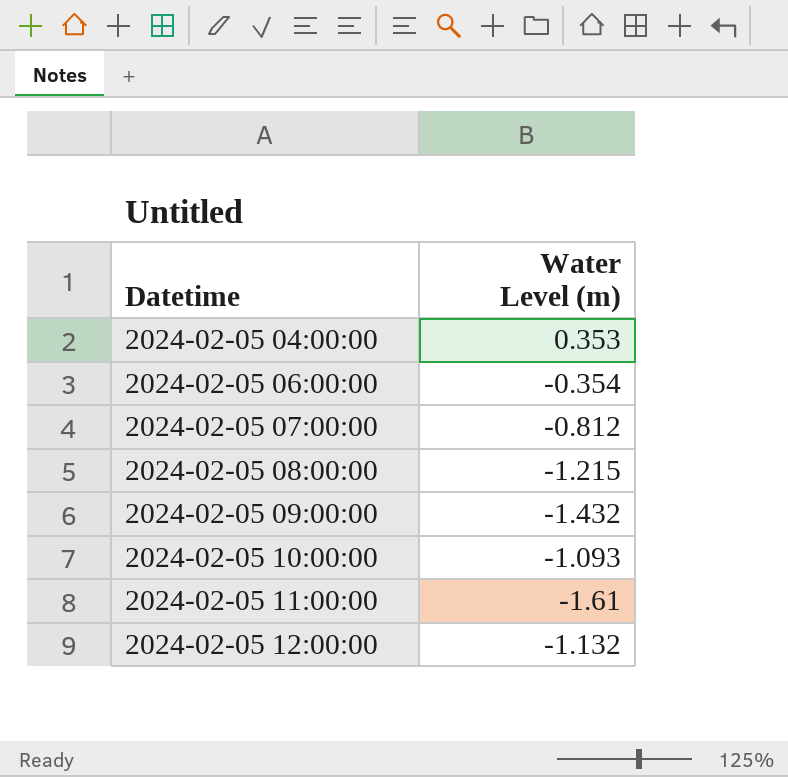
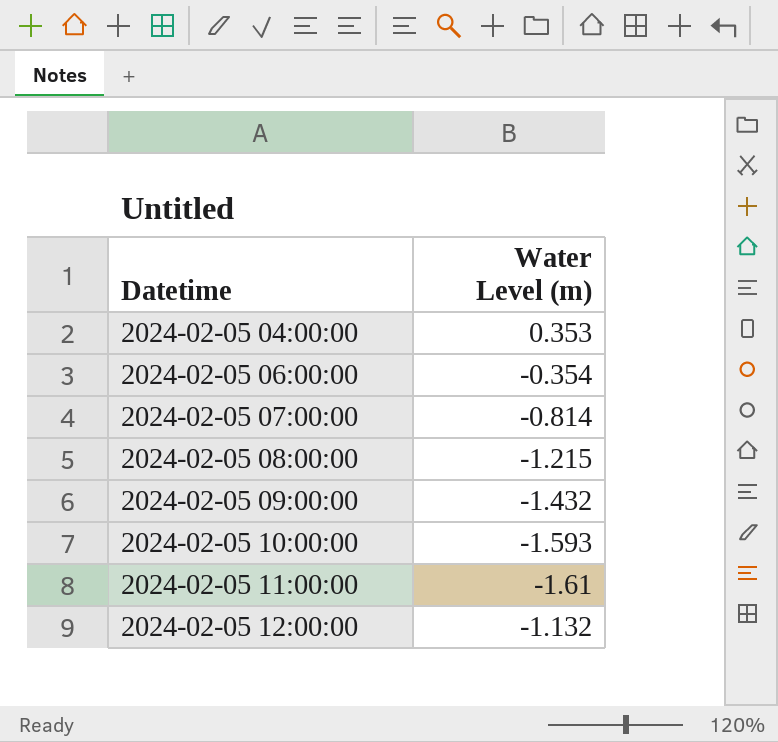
2024-02-05 07:00:00 | Water Level (m): -0.812 -> -0.814
2024-02-05 10:00:00 | Water Level (m): -1.093 -> -1.593

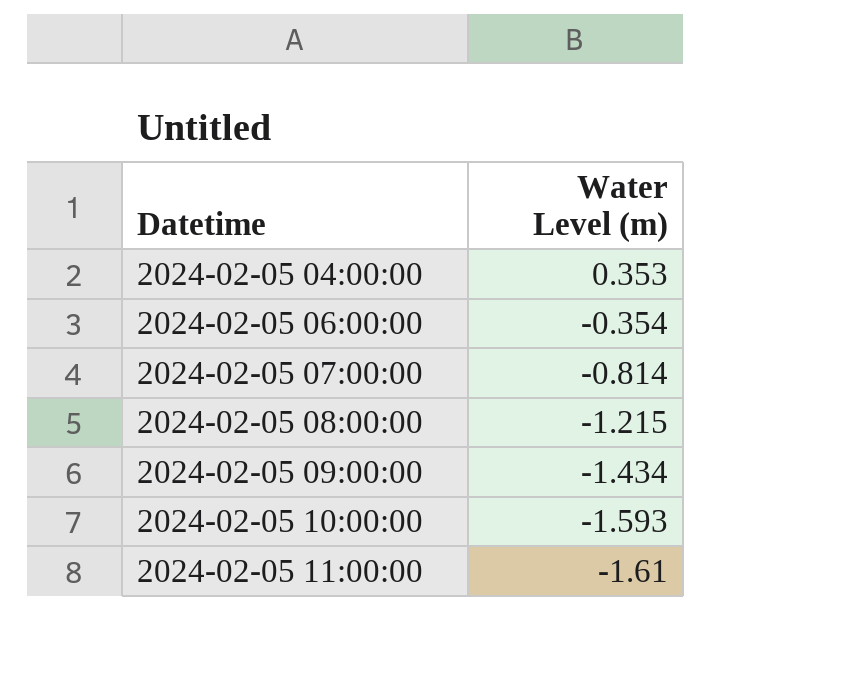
row 2024-02-05 12:00:00: -1.132 -> none
2024-02-05 09:00:00 | Water Level (m): -1.432 -> -1.434

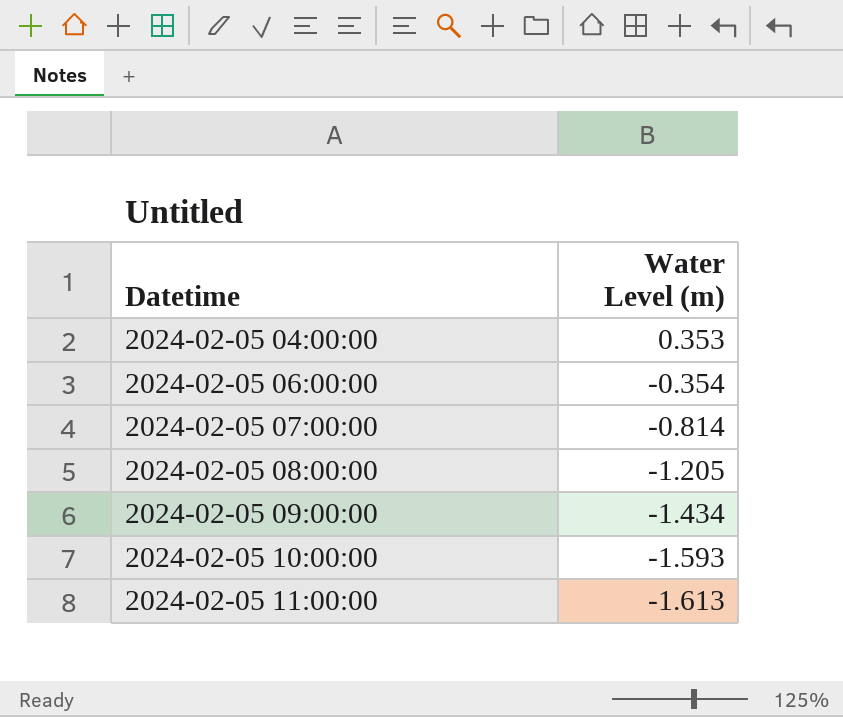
2024-02-05 08:00:00 | Water Level (m): -1.215 -> -1.205
2024-02-05 11:00:00 | Water Level (m): -1.61 -> -1.613

